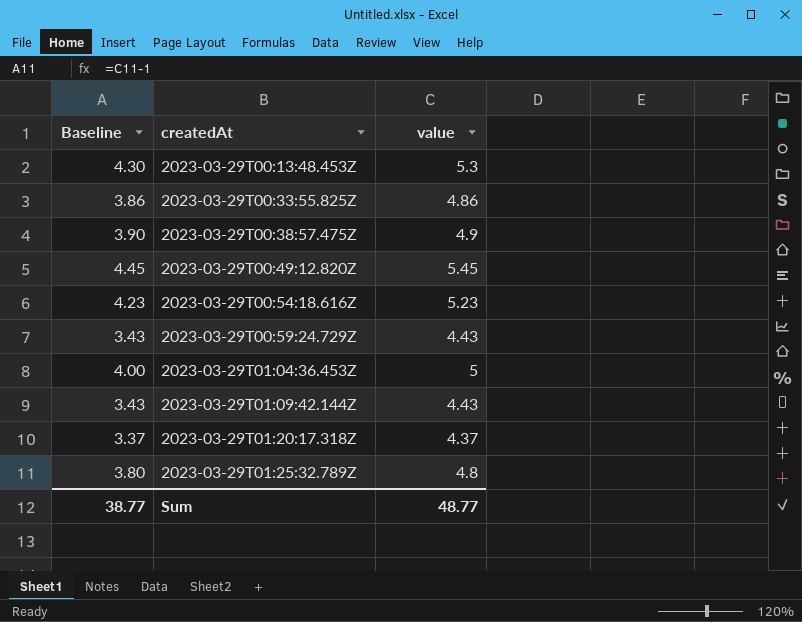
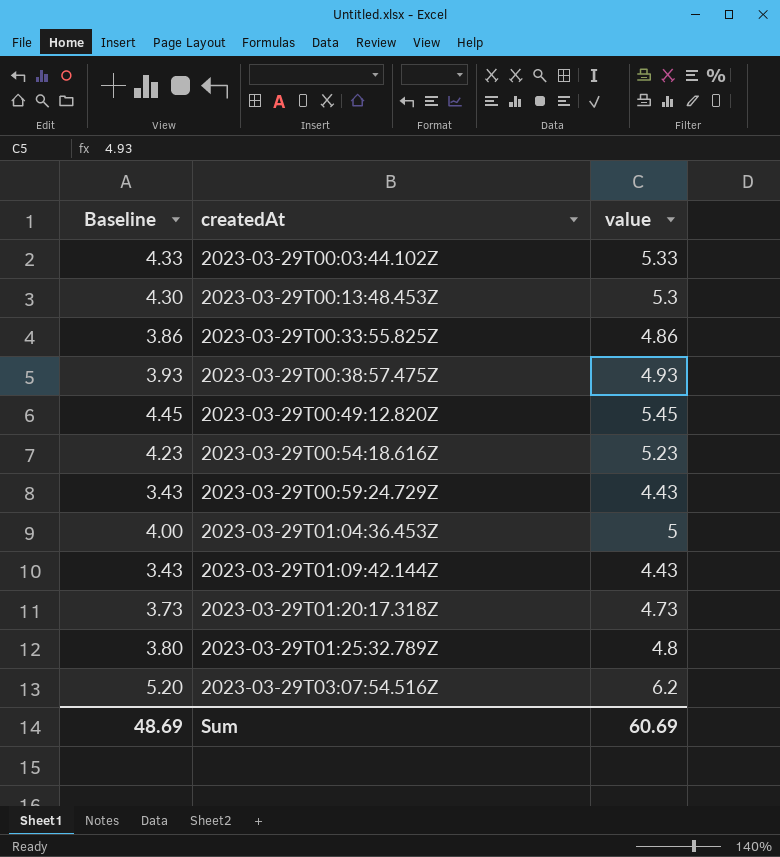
row 2023-03-29T00:03:44.102Z: none -> 4.33 | 5.33
2023-03-29T00:38:57.475Z | Baseline: 3.90 -> 3.93
2023-03-29T00:38:57.475Z | value: 4.9 -> 4.93
2023-03-29T01:20:17.318Z | Baseline: 3.37 -> 3.73
2023-03-29T01:20:17.318Z | value: 4.37 -> 4.73
row 2023-03-29T03:07:54.516Z: none -> 5.20 | 6.2
Sum | Baseline: 38.77 -> 48.69
Sum | value: 48.77 -> 60.69

